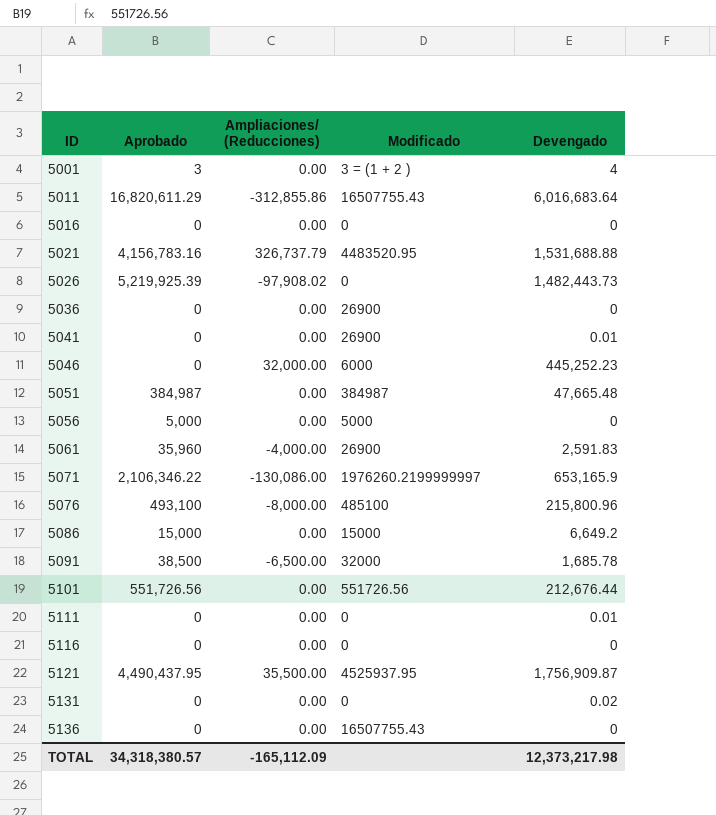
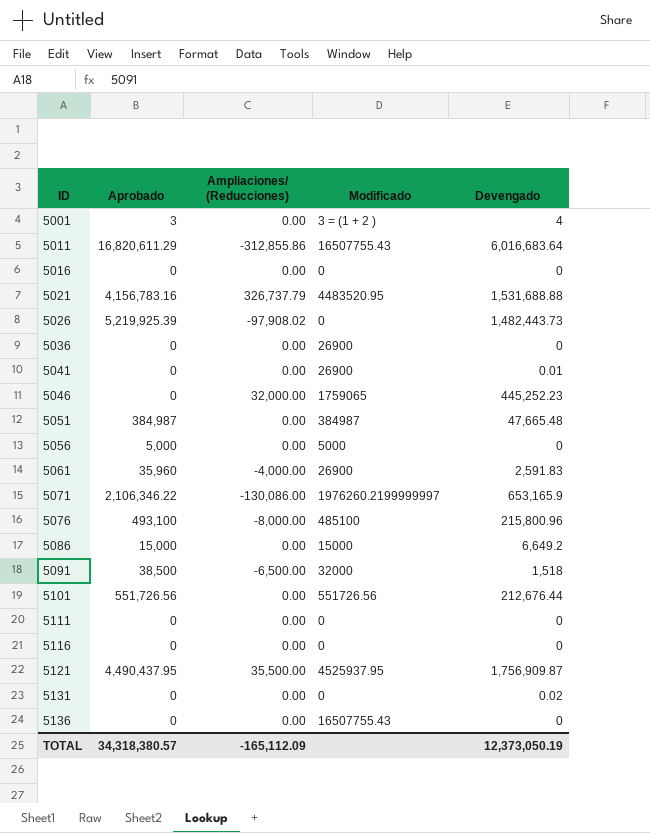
5046 | Modificado: 6000 -> 1759065
5091 | Devengado: 1,685.78 -> 1,518
5111 | Devengado: 0.01 -> 0
TOTAL | Devengado: 12,373,217.98 -> 12,373,050.19

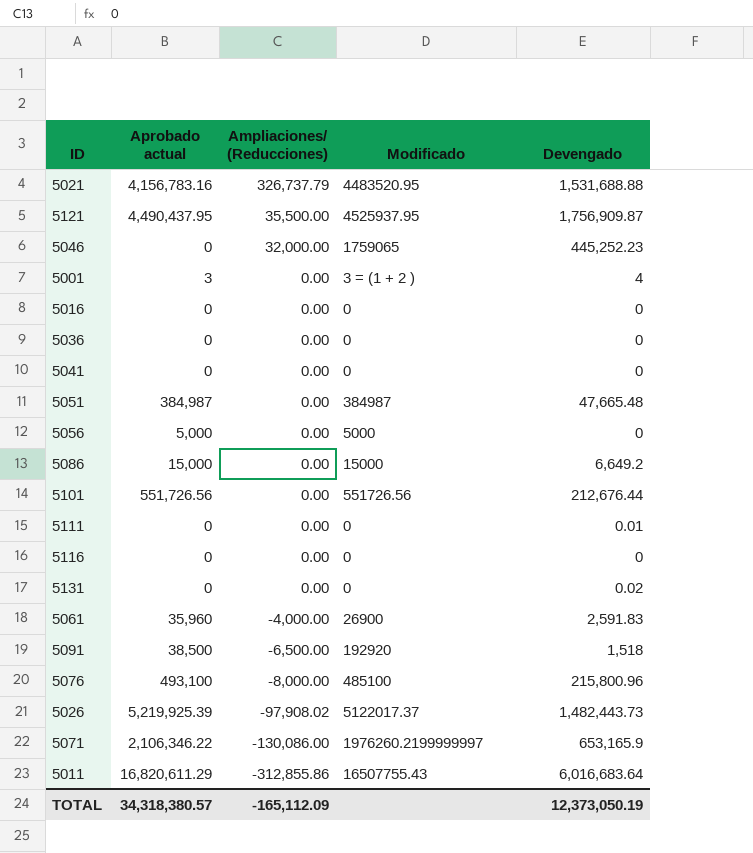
row order: ID ascending -> Ampliaciones/ (Reducciones) descending
column name: Aprobado -> Aprobado actual
row 5136: 0 | 0.00 | 16507755.43 | 0 -> none
5036 | Modificado: 26900 -> 0
5041 | Modificado: 26900 -> 0
5041 | Devengado: 0.01 -> 0
5111 | Devengado: 0 -> 0.01
5091 | Modificado: 32000 -> 192920
5026 | Modificado: 0 -> 5122017.37

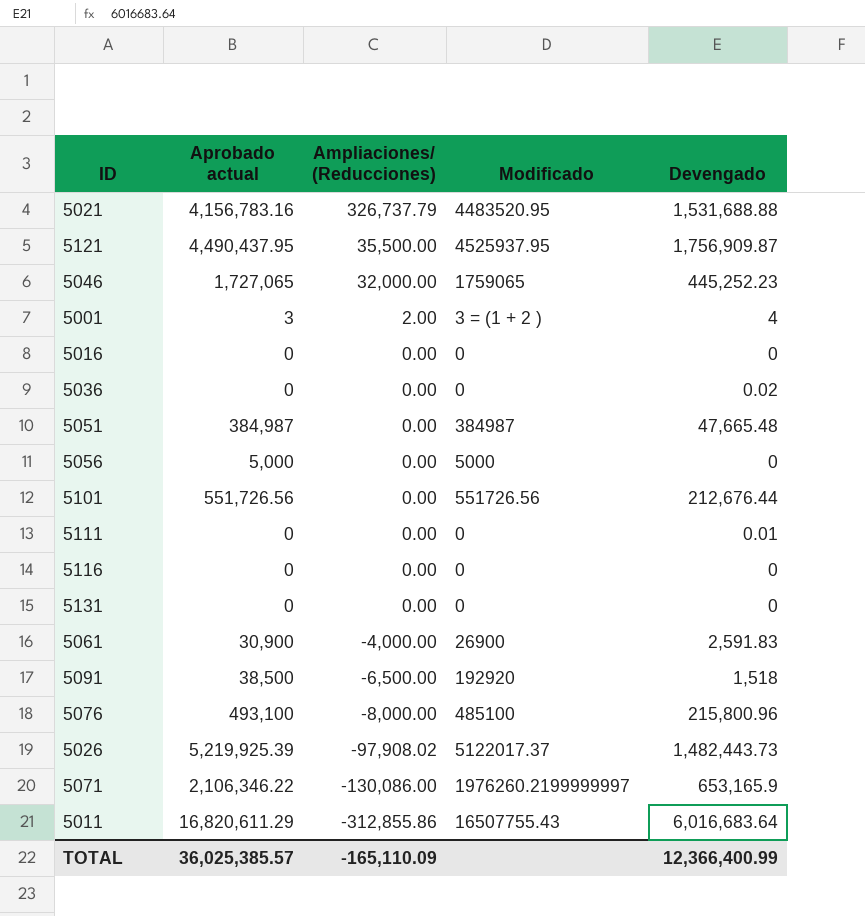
row 5041: 0 | 0.00 | 0 | 0 -> none
row 5086: 15,000 | 0.00 | 15000 | 6,649.2 -> none
5046 | Aprobado actual: 0 -> 1,727,065
5001 | Ampliaciones/ (Reducciones): 0.00 -> 2.00
5036 | Devengado: 0 -> 0.02
5131 | Devengado: 0.02 -> 0
5061 | Aprobado actual: 35,960 -> 30,900
TOTAL | Aprobado actual: 34,318,380.57 -> 36,025,385.57
TOTAL | Ampliaciones/ (Reducciones): -165,112.09 -> -165,110.09
TOTAL | Devengado: 12,373,050.19 -> 12,366,400.99

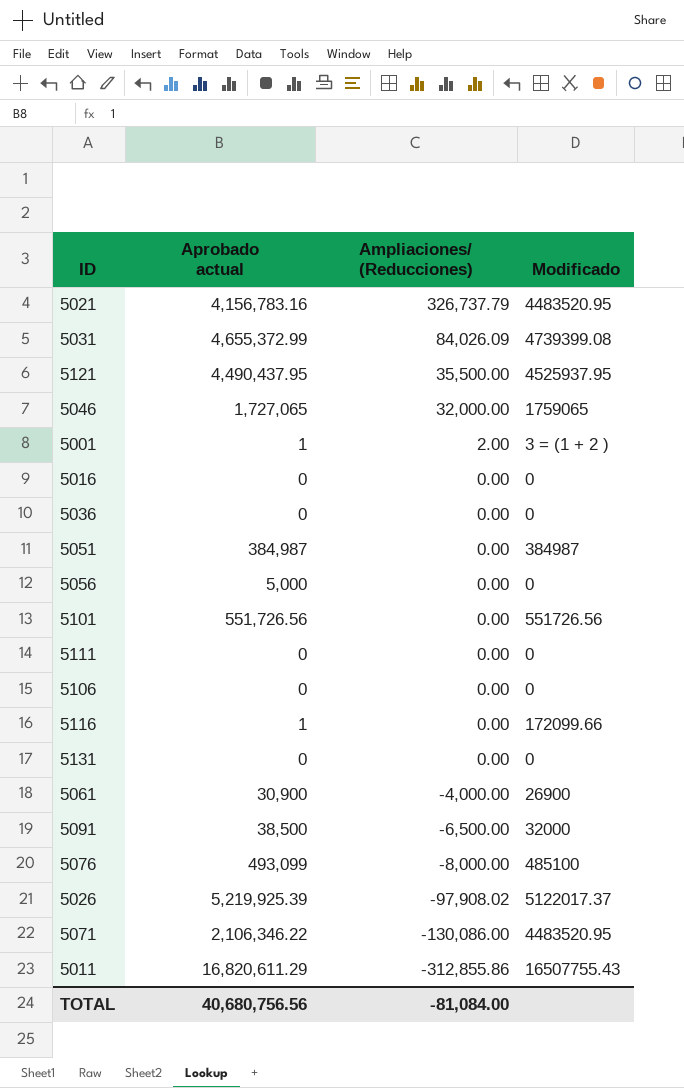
column Devengado | position: 5 -> none
row 5031: none -> 4,655,372.99 | 84,026.09 | 4739399.08
5001 | Aprobado actual: 3 -> 1
5056 | Modificado: 5000 -> 0
row 5106: none -> 0 | 0.00 | 0
5116 | Aprobado actual: 0 -> 1
5116 | Modificado: 0 -> 172099.66
5091 | Modificado: 192920 -> 32000
5076 | Aprobado actual: 493,100 -> 493,099
5071 | Modificado: 1976260.2199999997 -> 4483520.95
TOTAL | Aprobado actual: 36,025,385.57 -> 40,680,756.56
TOTAL | Ampliaciones/ (Reducciones): -165,110.09 -> -81,084.00

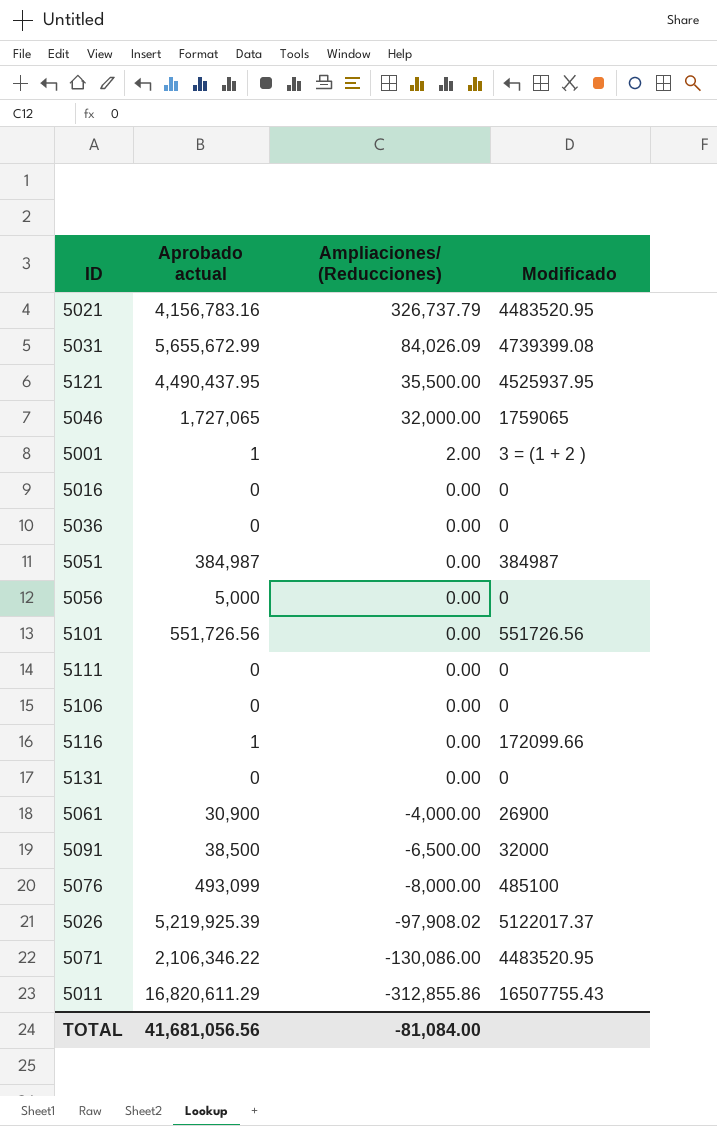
5031 | Aprobado actual: 4,655,372.99 -> 5,655,672.99
TOTAL | Aprobado actual: 40,680,756.56 -> 41,681,056.56

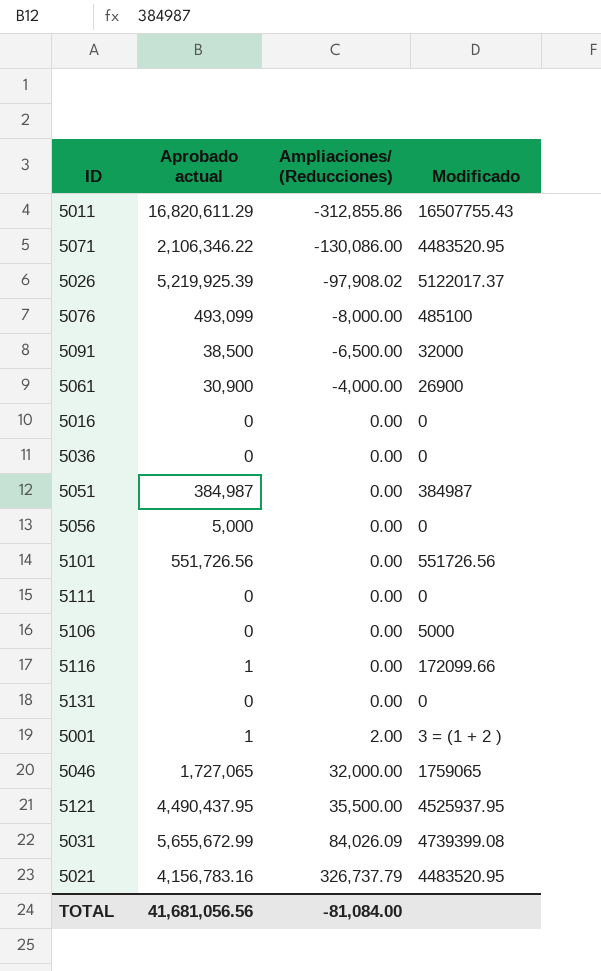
row order: Ampliaciones/ (Reducciones) descending -> Ampliaciones/ (Reducciones) ascending
5106 | Modificado: 0 -> 5000

